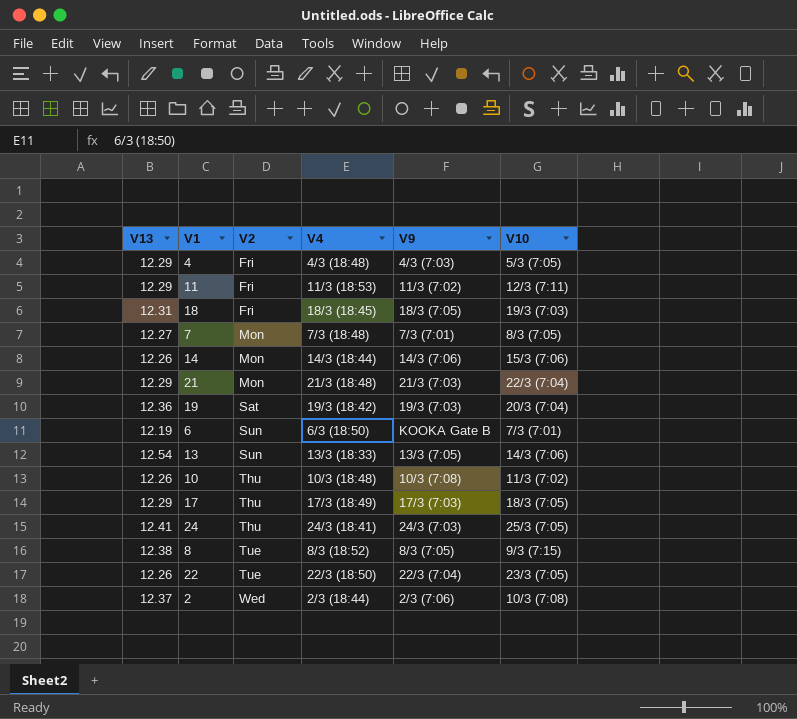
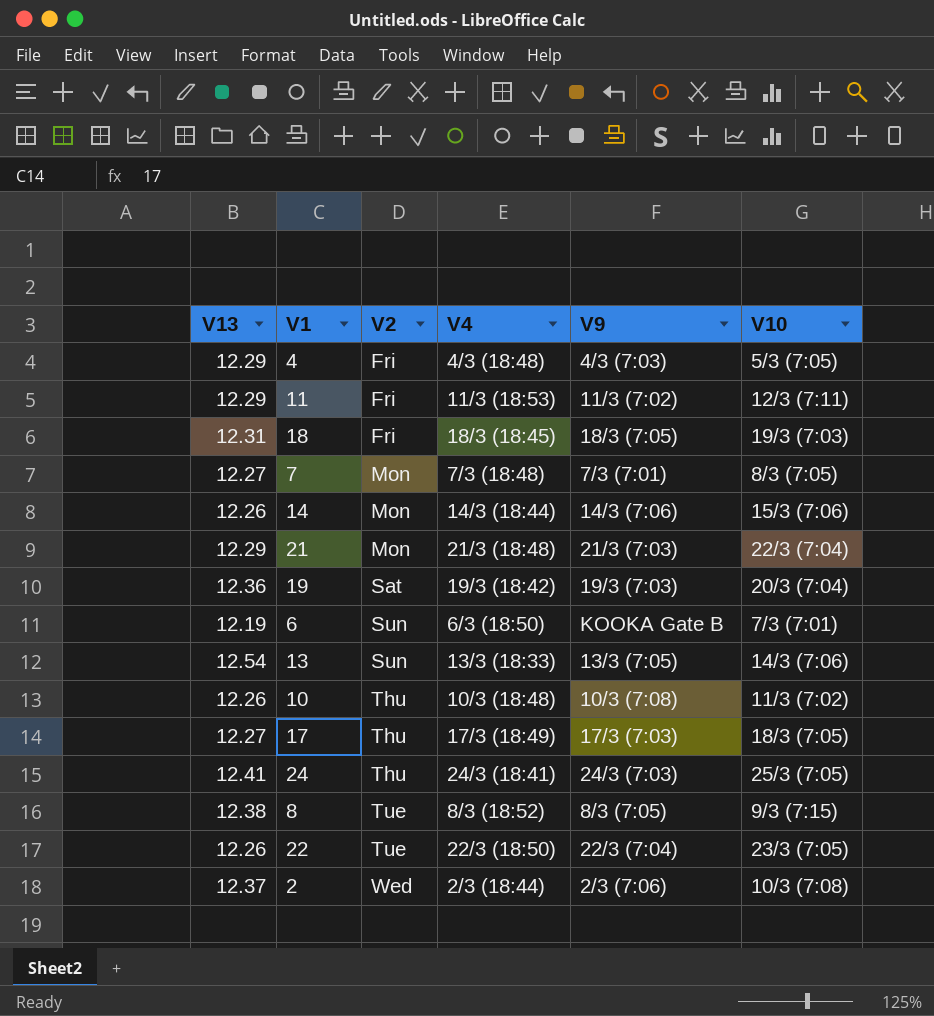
17 | V13: 12.29 -> 12.27

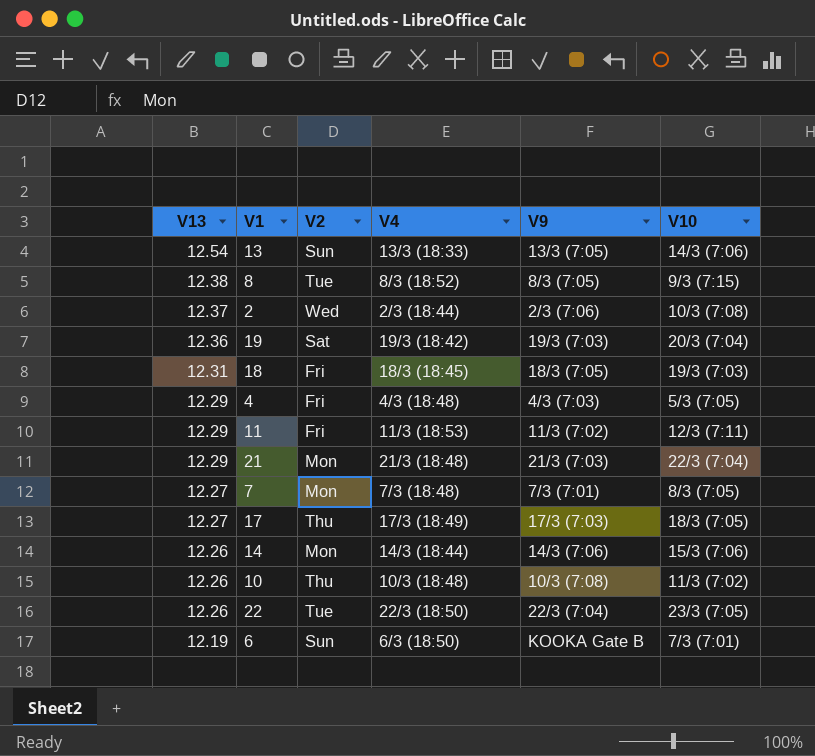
row order: V2 ascending -> V13 descending
row 24: 12.41 | Thu | 24/3 (18:41) | 24/3 (7:03) | 25/3 (7:05) -> none

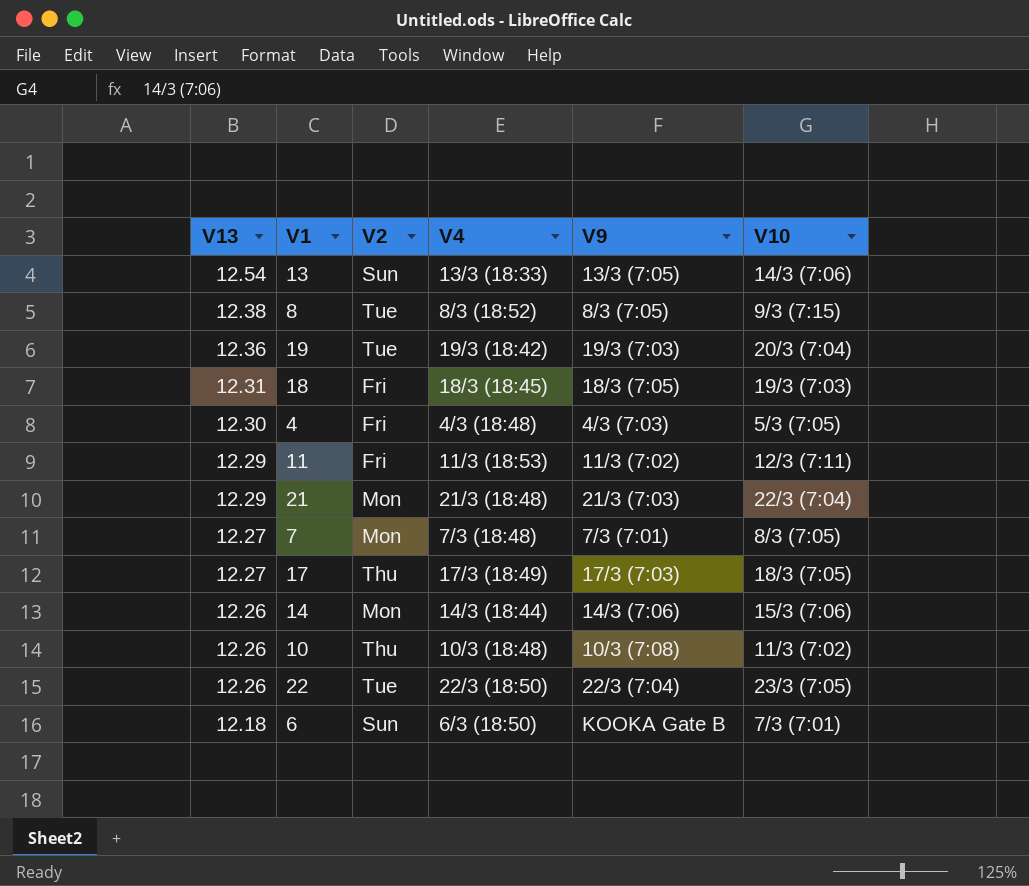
row 2: 12.37 | Wed | 2/3 (18:44) | 2/3 (7:06) | 10/3 (7:08) -> none
19 | V2: Sat -> Tue
4 | V13: 12.29 -> 12.30
6 | V13: 12.19 -> 12.18

